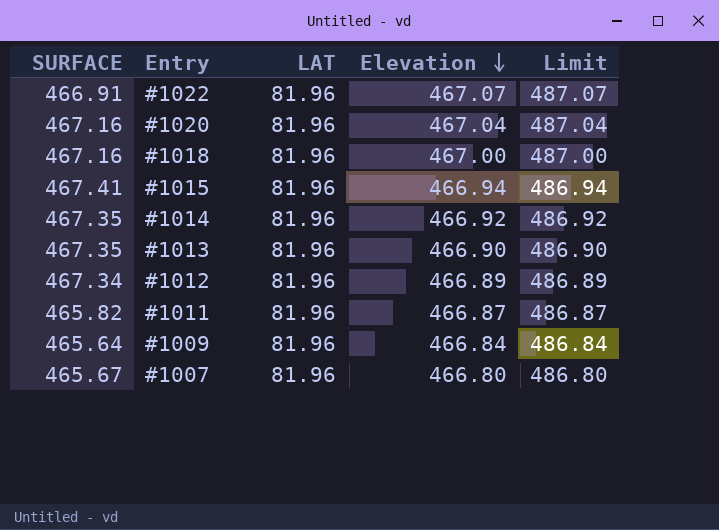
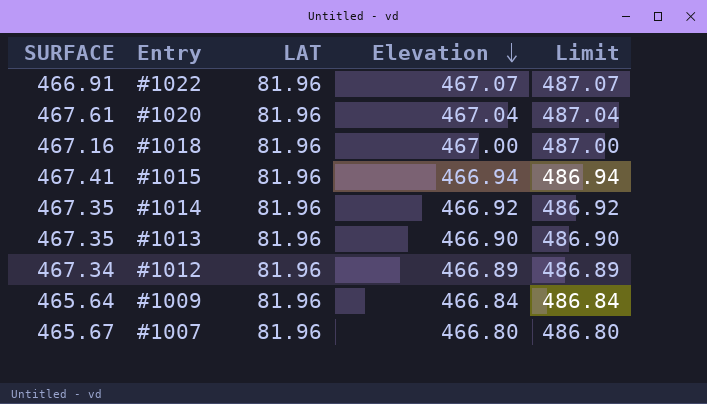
row #1011: 465.82 | 81.96 | 466.87 | 486.87 -> none
#1020 | SURFACE: 467.16 -> 467.61

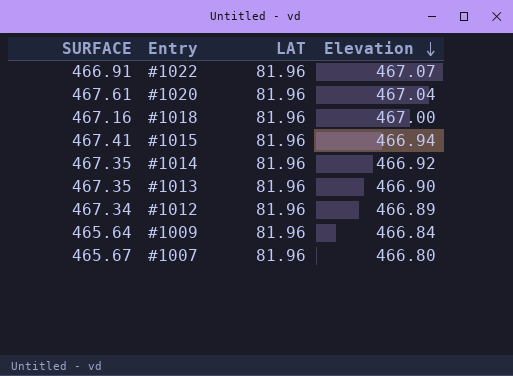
column Limit | formula: [Elevation] + 20 -> none

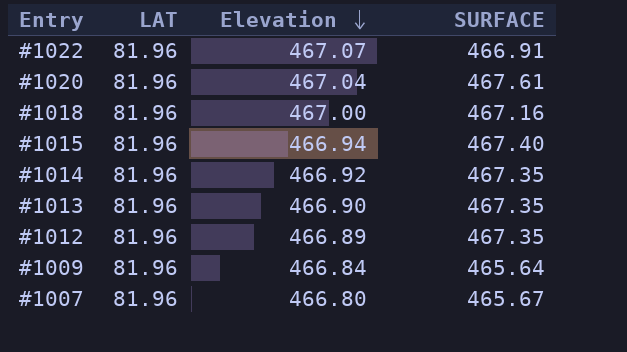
column SURFACE | position: 1 -> 4
#1015 | SURFACE: 467.41 -> 467.40
#1012 | SURFACE: 467.34 -> 467.35

